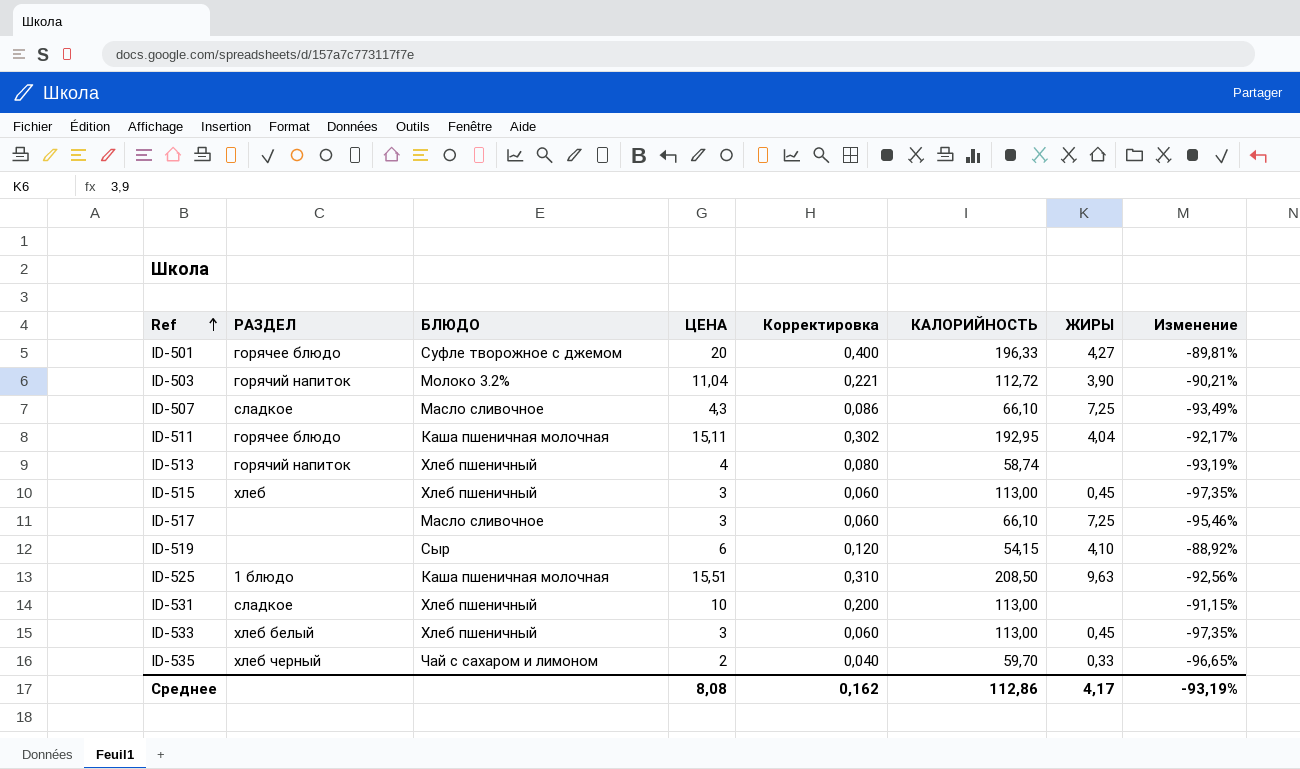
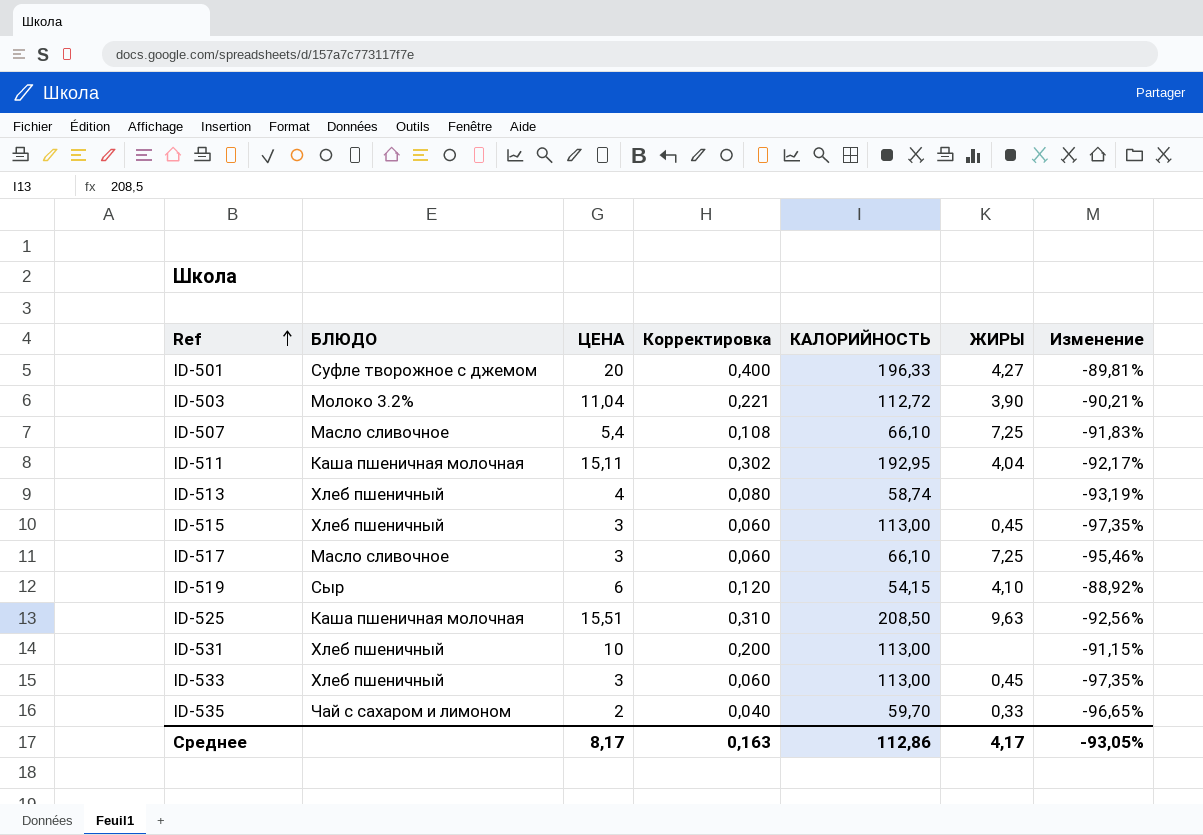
column РАЗДЕЛ | position: 2 -> none
ID-507 | ЦЕНА: 4,3 -> 5,4
ID-507 | Корректировка: 0,086 -> 0,108
ID-507 | Изменение: -93,49% -> -91,83%
Среднее | ЦЕНА: 8,08 -> 8,17
Среднее | Корректировка: 0,162 -> 0,163
Среднее | Изменение: -93,19% -> -93,05%

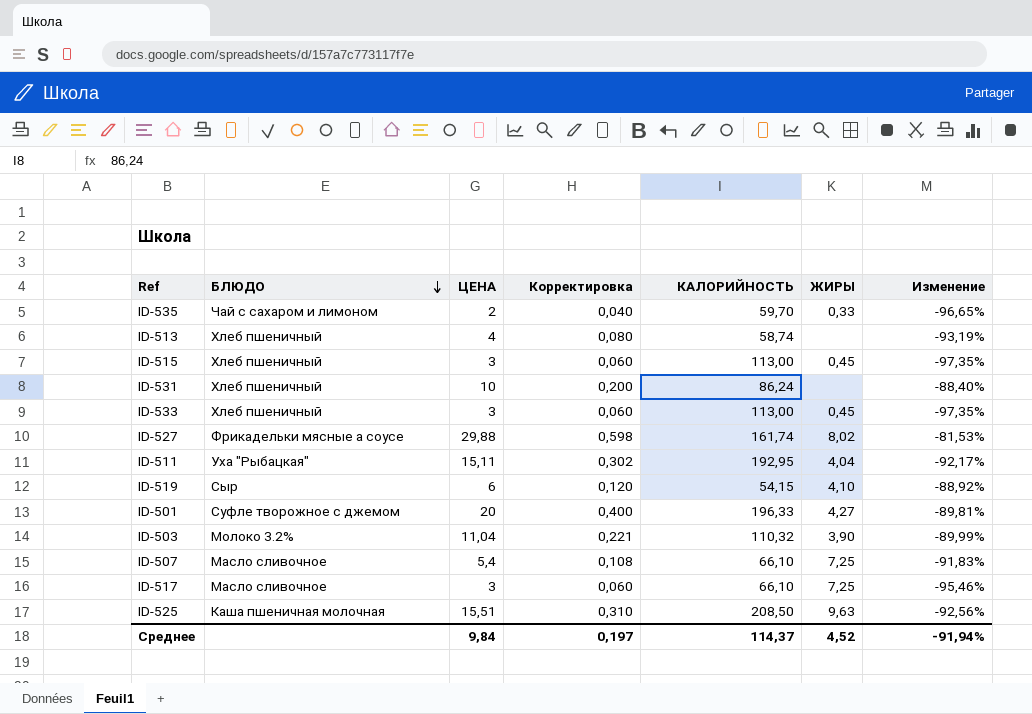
row order: Ref ascending -> БЛЮДО descending
ID-531 | КАЛОРИЙНОСТЬ: 113,00 -> 86,24
ID-531 | Изменение: -91,15% -> -88,40%
row ID-527: none -> Фрикадельки мясные а соусе | 29,88 | 0,598 | 161,74 | 8,02 | -81,53%
ID-511 | БЛЮДО: Каша пшеничная молочная -> Уха "Рыбацкая"
ID-503 | КАЛОРИЙНОСТЬ: 112,72 -> 110,32
ID-503 | Изменение: -90,21% -> -89,99%
Среднее | ЦЕНА: 8,17 -> 9,84
Среднее | Корректировка: 0,163 -> 0,197
Среднее | КАЛОРИЙНОСТЬ: 112,86 -> 114,37
Среднее | ЖИРЫ: 4,17 -> 4,52
Среднее | Изменение: -93,05% -> -91,94%

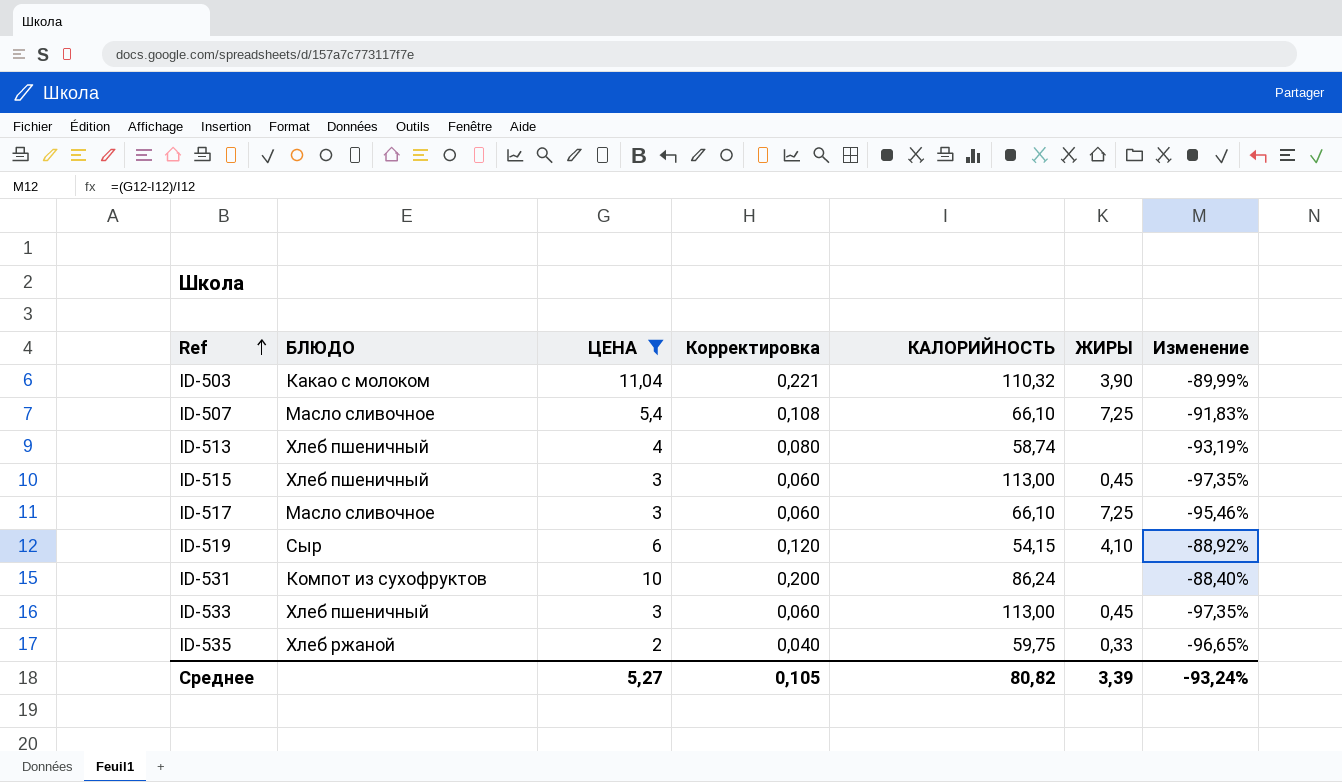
filter: none -> ЦЕНА <= 11,04
row order: БЛЮДО descending -> Ref ascending
ID-503 | БЛЮДО: Молоко 3.2% -> Какао с молоком
ID-531 | БЛЮДО: Хлеб пшеничный -> Компот из сухофруктов
ID-535 | БЛЮДО: Чай с сахаром и лимоном -> Хлеб ржаной
ID-535 | КАЛОРИЙНОСТЬ: 59,70 -> 59,75
Среднее | ЦЕНА: 9,84 -> 5,27
Среднее | Корректировка: 0,197 -> 0,105
Среднее | КАЛОРИЙНОСТЬ: 114,37 -> 80,82
Среднее | ЖИРЫ: 4,52 -> 3,39
Среднее | Изменение: -91,94% -> -93,24%

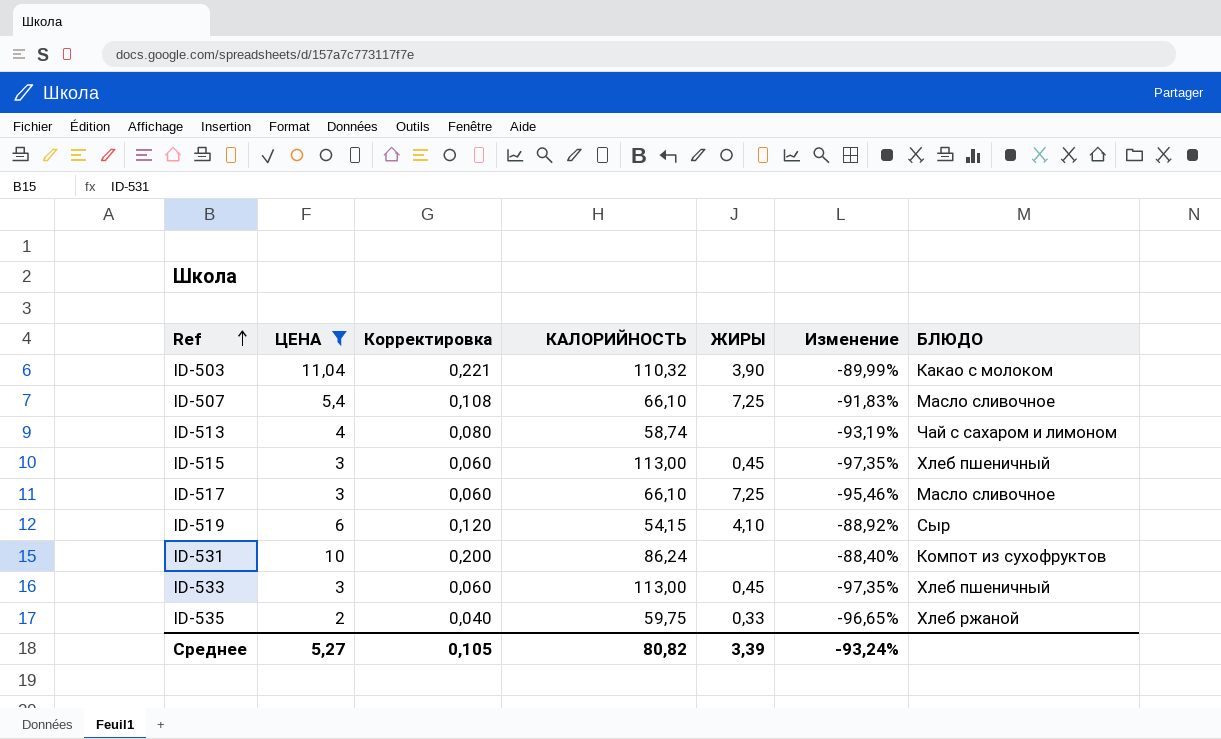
column БЛЮДО | position: 2 -> 7
ID-513 | БЛЮДО: Хлеб пшеничный -> Чай с сахаром и лимоном

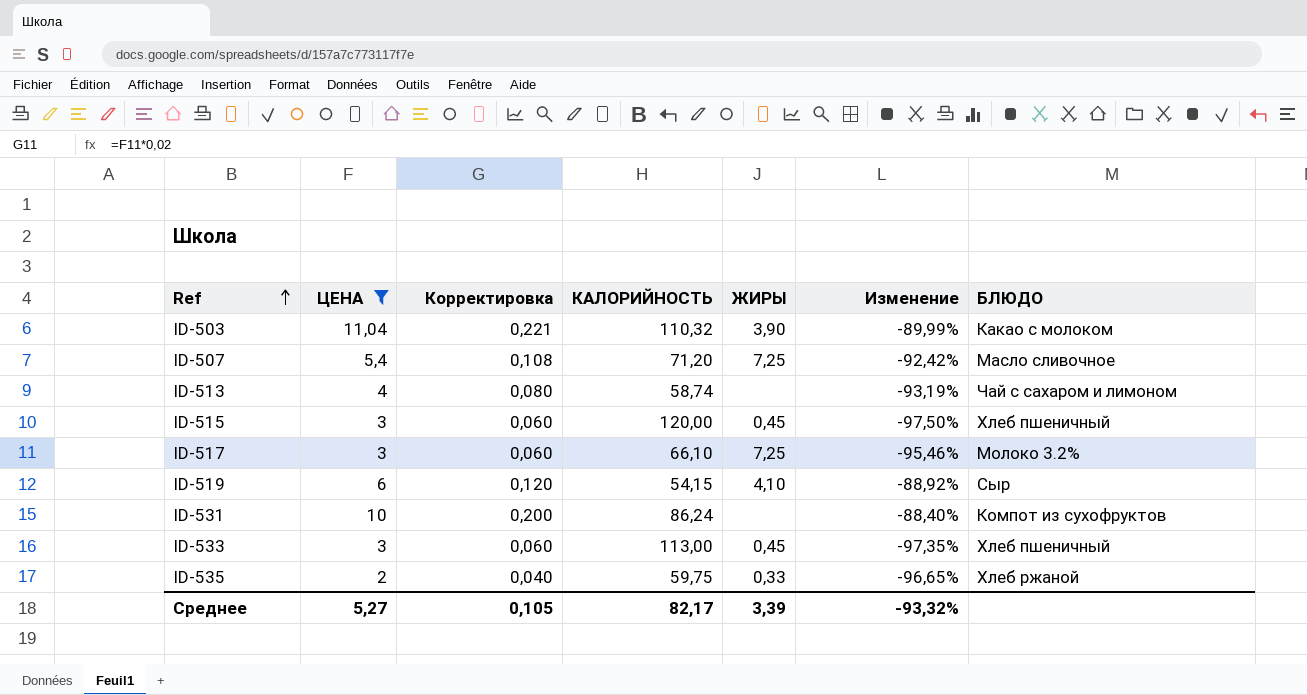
ID-507 | КАЛОРИЙНОСТЬ: 66,10 -> 71,20
ID-507 | Изменение: -91,83% -> -92,42%
ID-515 | КАЛОРИЙНОСТЬ: 113,00 -> 120,00
ID-515 | Изменение: -97,35% -> -97,50%
ID-517 | БЛЮДО: Масло сливочное -> Молоко 3.2%
Среднее | КАЛОРИЙНОСТЬ: 80,82 -> 82,17
Среднее | Изменение: -93,24% -> -93,32%

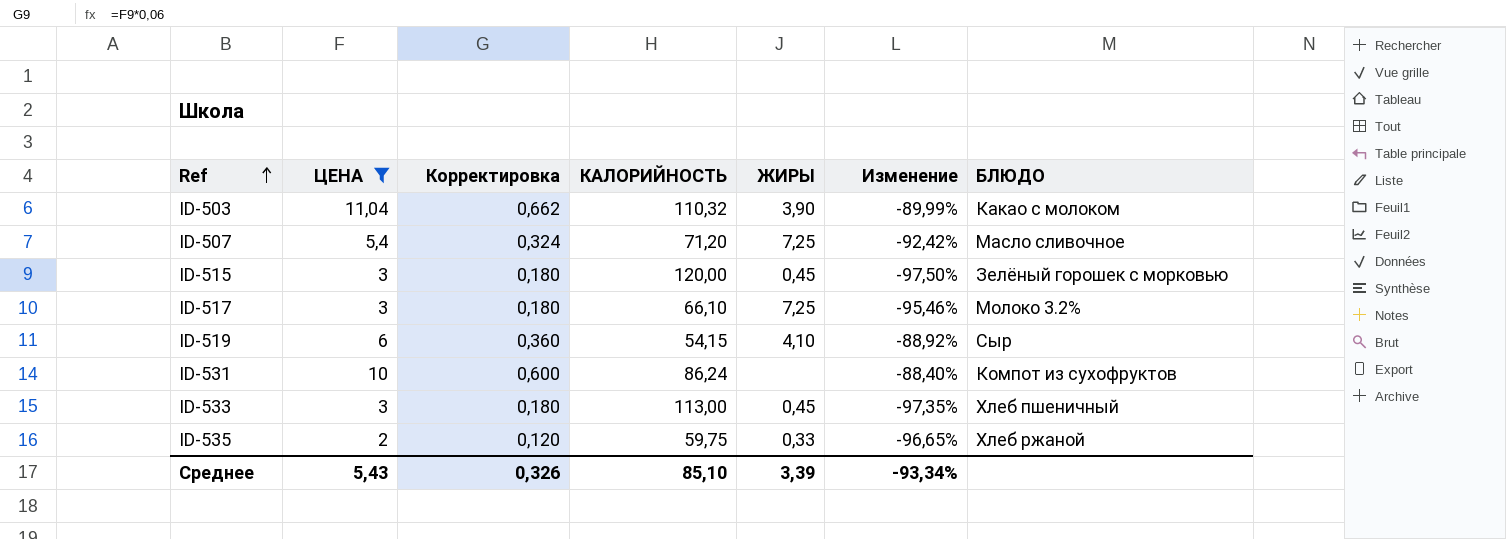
column Корректировка | formula: [ЦЕНА] * 0,02 -> [ЦЕНА] * 0,06
row ID-513: 4 | 0,080 | 58,74 | none | -93,19% | Чай с сахаром и лимоном -> none
ID-515 | БЛЮДО: Хлеб пшеничный -> Зелёный горошек с морковью
Среднее | ЦЕНА: 5,27 -> 5,43
Среднее | Корректировка: 0,105 -> 0,326
Среднее | КАЛОРИЙНОСТЬ: 82,17 -> 85,10
Среднее | Изменение: -93,32% -> -93,34%

